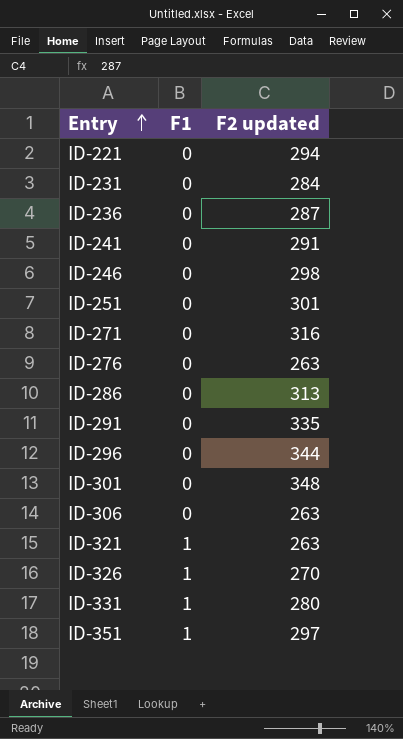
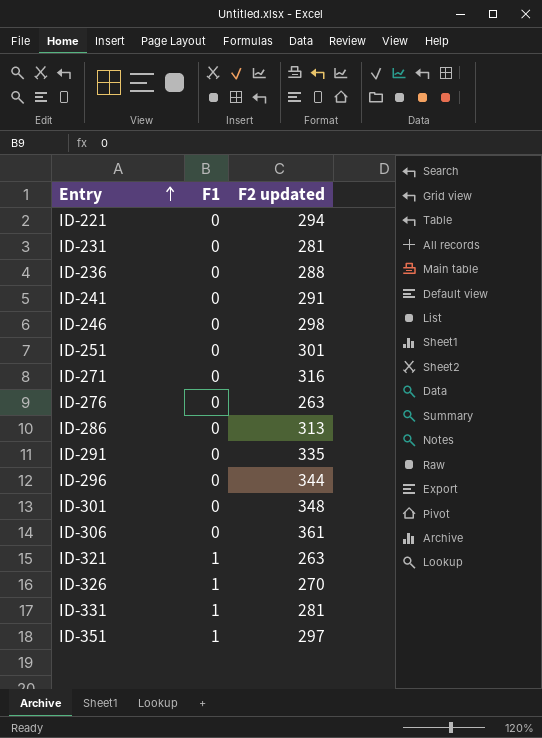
ID-231 | F2 updated: 284 -> 281
ID-236 | F2 updated: 287 -> 288
ID-306 | F2 updated: 263 -> 361
ID-331 | F2 updated: 280 -> 281

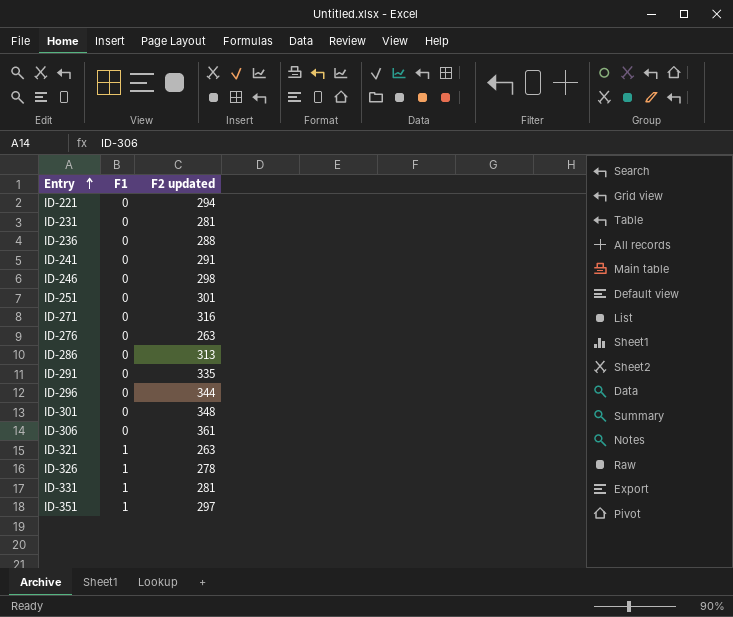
ID-326 | F2 updated: 270 -> 278

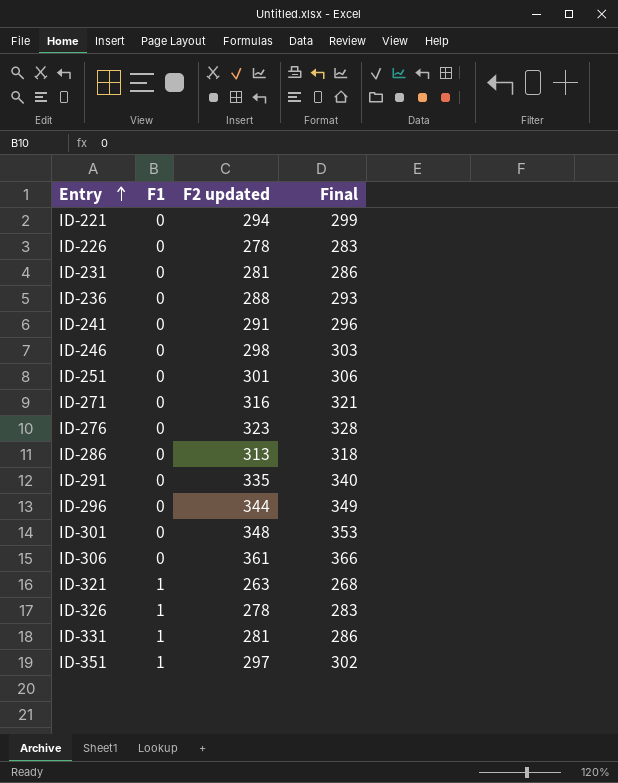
column Final | formula: none -> [F2 updated] + 5
row ID-226: none -> 0 | 278 | 283
ID-276 | F2 updated: 263 -> 323

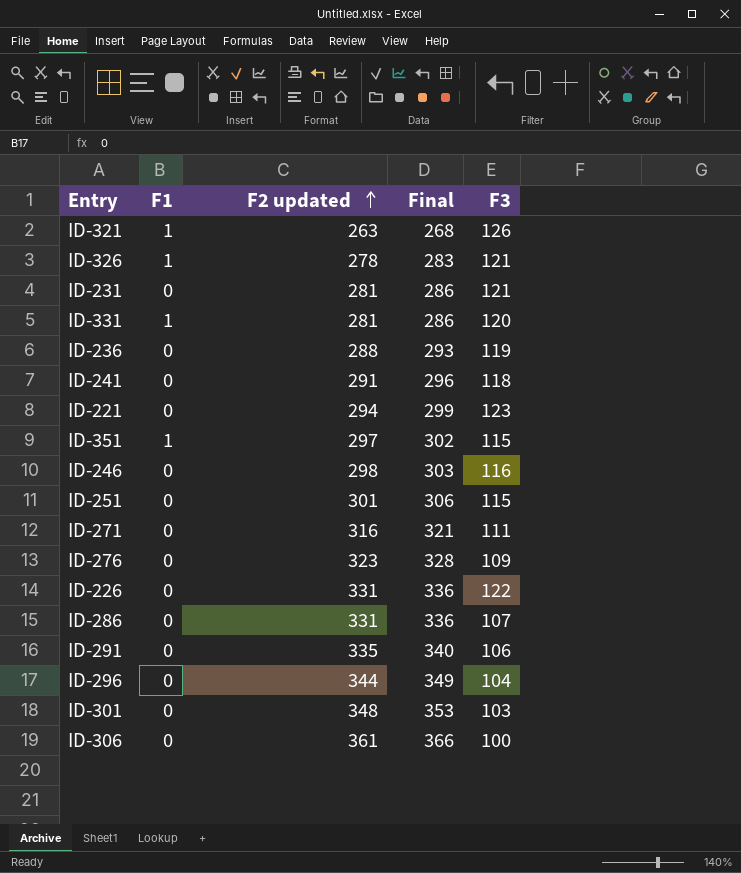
row order: Entry ascending -> F2 updated ascending
column F3 | position: none -> 5
ID-226 | F2 updated: 278 -> 331
ID-226 | Final: 283 -> 336
ID-286 | F2 updated: 313 -> 331
ID-286 | Final: 318 -> 336

